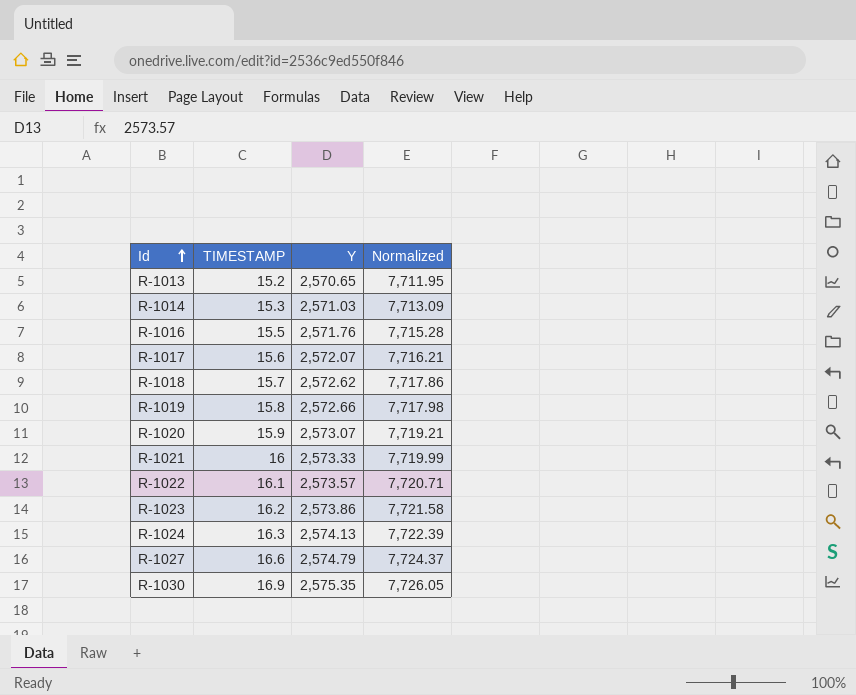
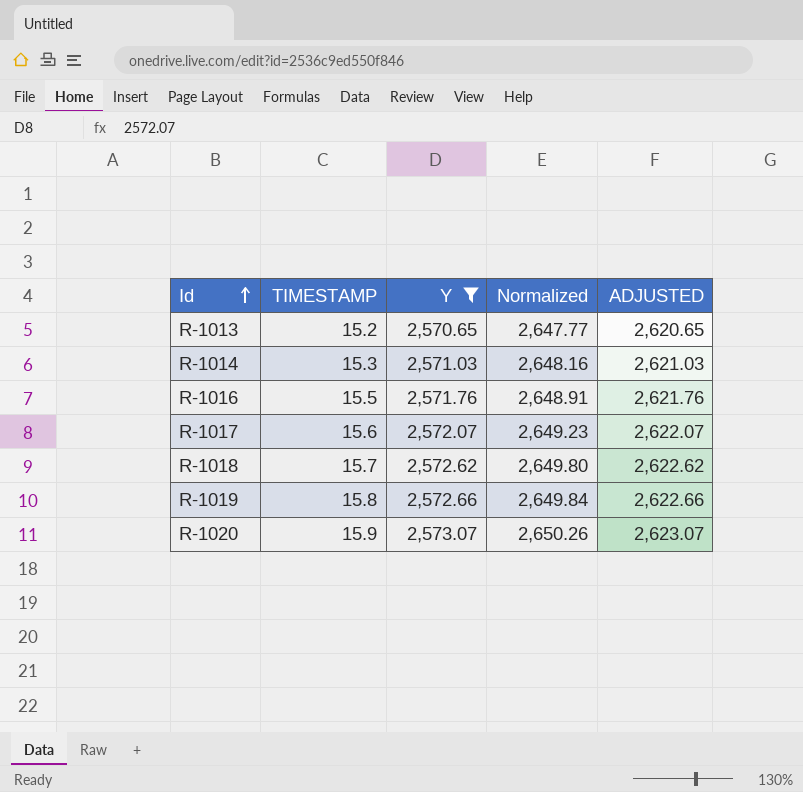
filter: none -> Y <= 2,573.07
column Normalized | formula: [Y] * 3 -> [Y] * 1.03
column ADJUSTED | formula: none -> [Y] + 50

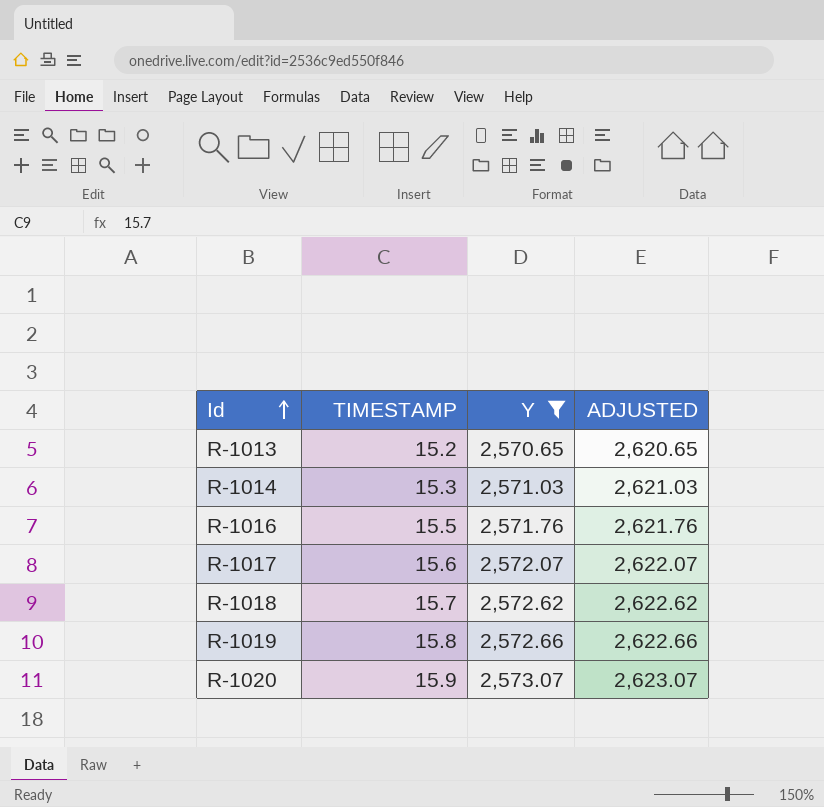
column Normalized | formula: [Y] * 1.03 -> none

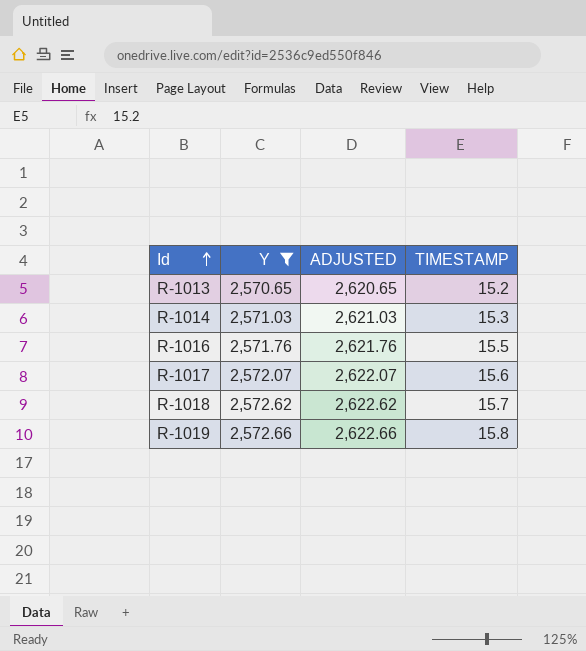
column TIMESTAMP | position: 2 -> 4
row R-1020: 15.9 | 2,573.07 | 2,623.07 -> none

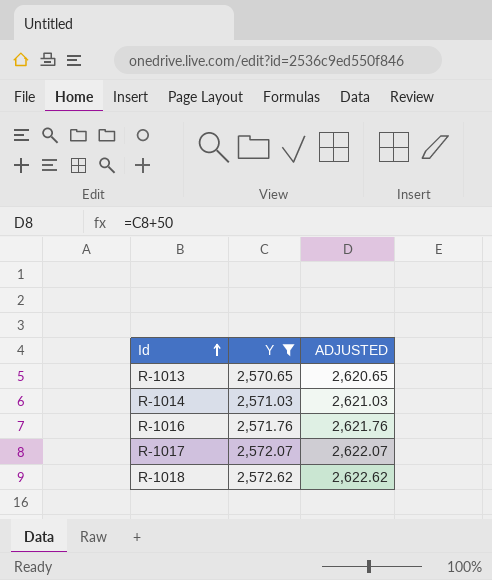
column TIMESTAMP | position: 4 -> none
row R-1019: 2,572.66 | 2,622.66 | 15.8 -> none

